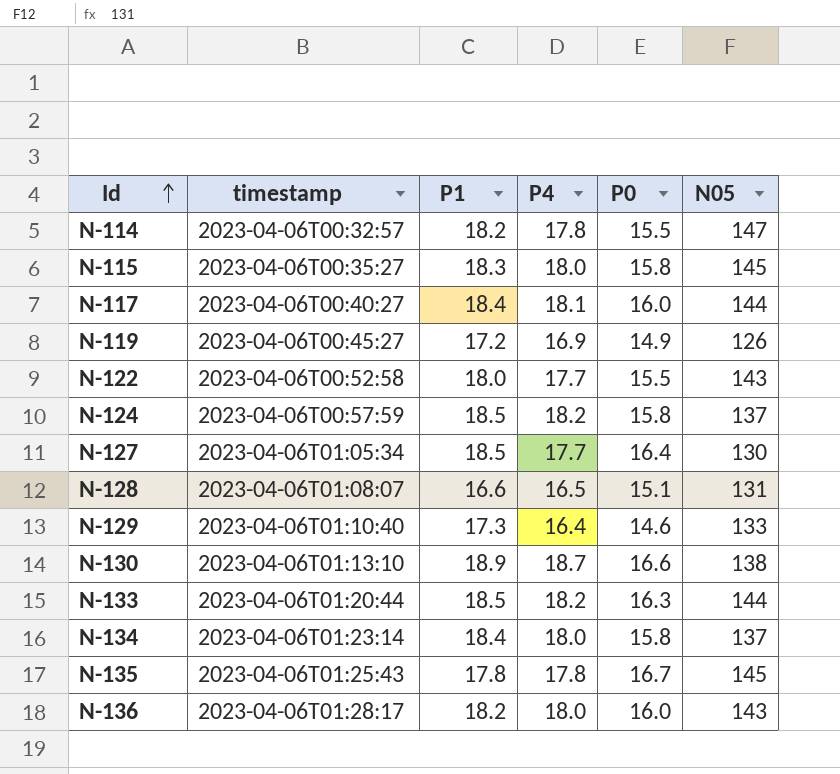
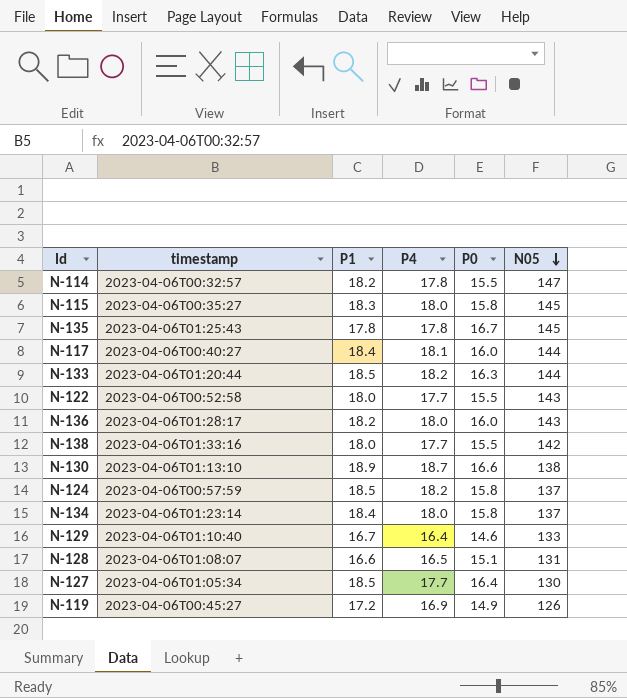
row order: Id ascending -> N05 descending
row N-138: none -> 2023-04-06T01:33:16 | 18.0 | 17.7 | 15.5 | 142
N-129 | P1: 17.3 -> 16.7

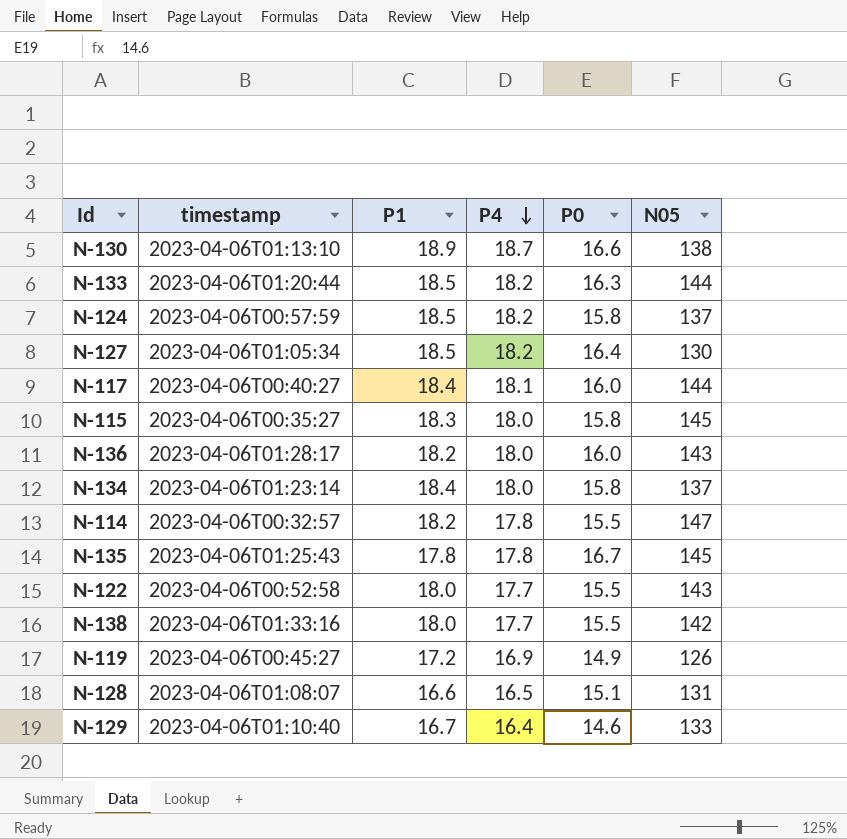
row order: N05 descending -> P4 descending
N-127 | P4: 17.7 -> 18.2

